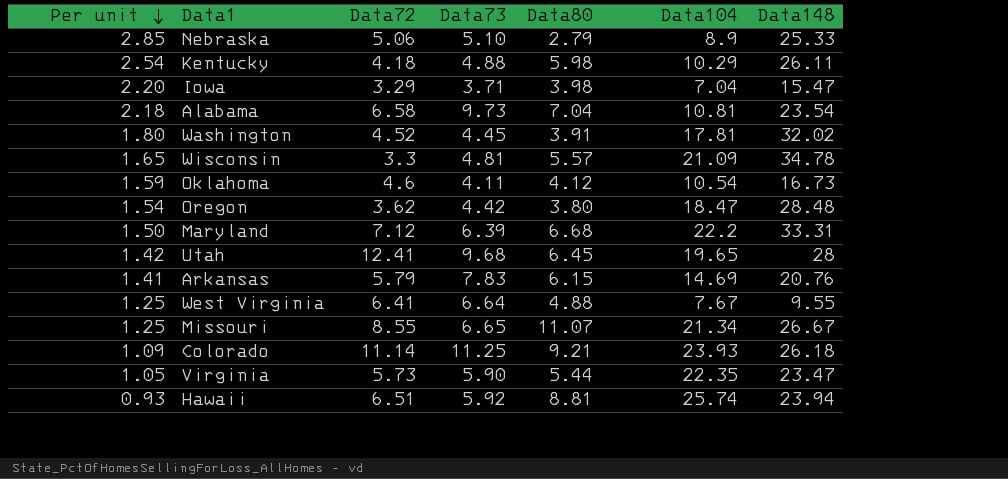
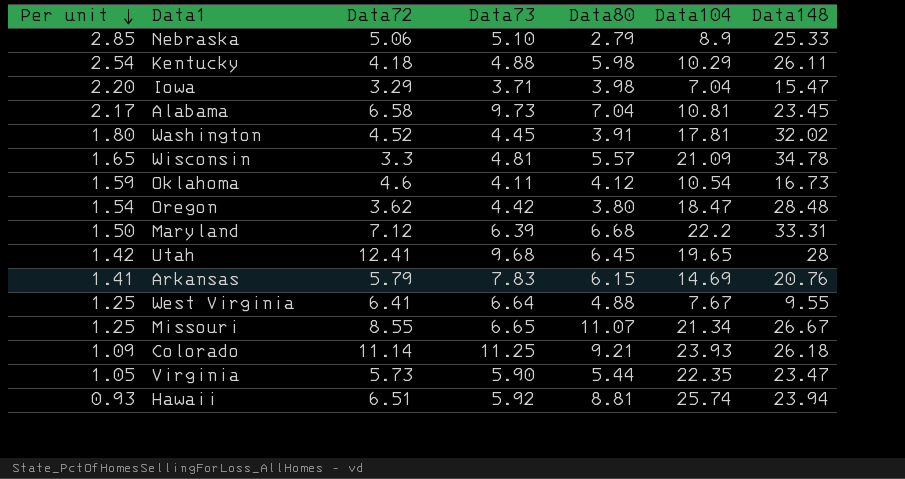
Alabama | Per unit: 2.18 -> 2.17
Alabama | Data148: 23.54 -> 23.45

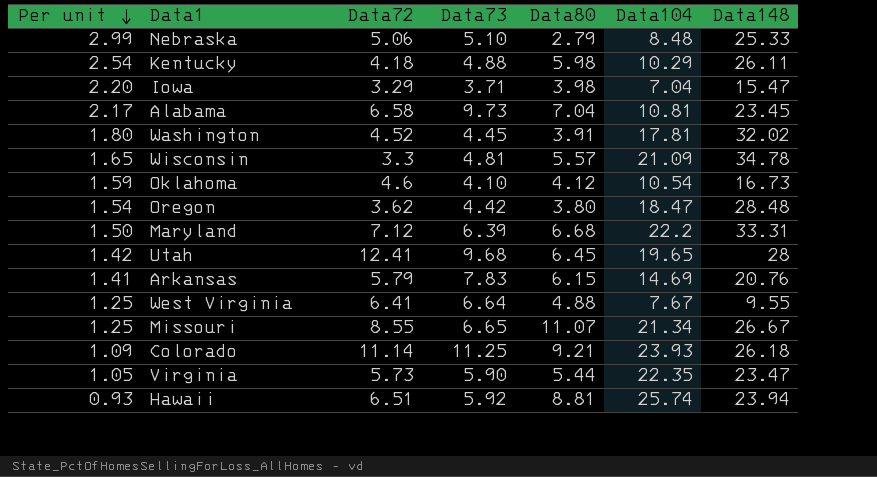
Nebraska | Per unit: 2.85 -> 2.99
Nebraska | Data104: 8.9 -> 8.48
Oklahoma | Data73: 4.11 -> 4.10

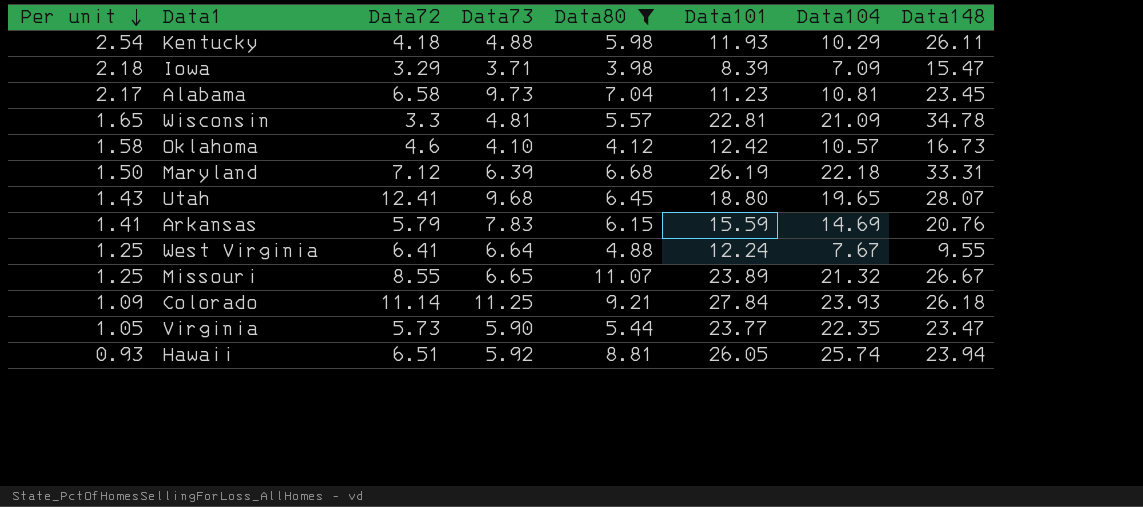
filter: none -> Data80 >= 3.98
column Data101 | position: none -> 6
Iowa | Per unit: 2.20 -> 2.18
Iowa | Data104: 7.04 -> 7.09
Oklahoma | Per unit: 1.59 -> 1.58
Oklahoma | Data104: 10.54 -> 10.57
Maryland | Data104: 22.2 -> 22.18
Utah | Per unit: 1.42 -> 1.43
Utah | Data148: 28 -> 28.07
Missouri | Data104: 21.34 -> 21.32

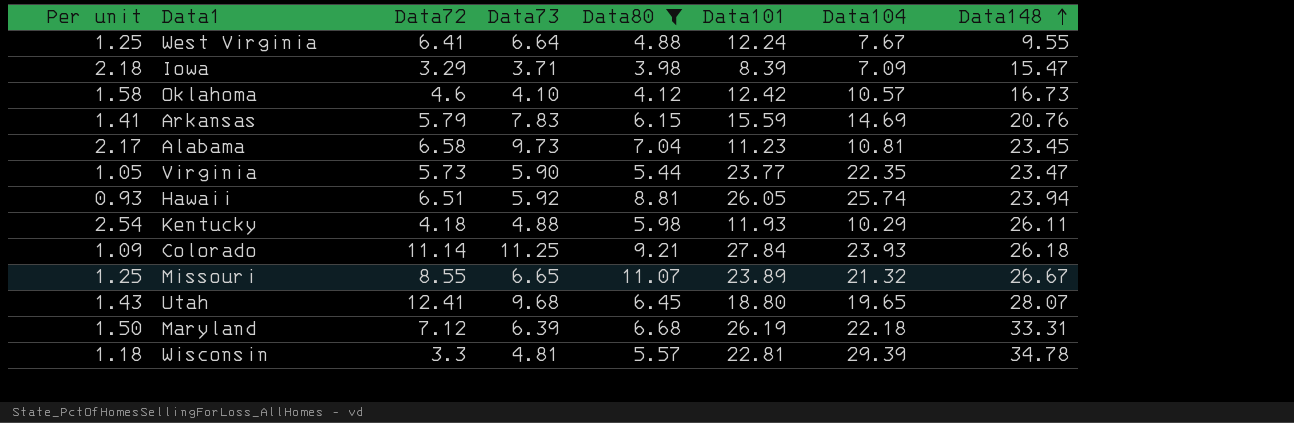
row order: Per unit descending -> Data148 ascending
Wisconsin | Per unit: 1.65 -> 1.18
Wisconsin | Data104: 21.09 -> 29.39

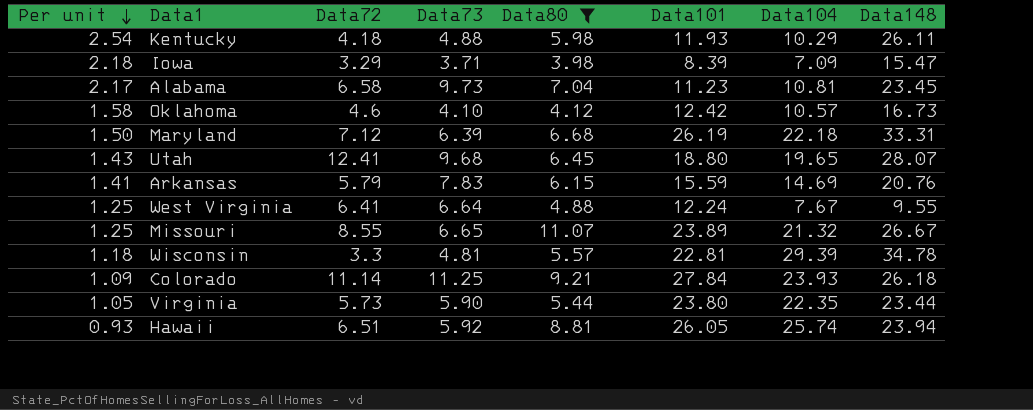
row order: Data148 ascending -> Per unit descending
Virginia | Data101: 23.77 -> 23.80
Virginia | Data148: 23.47 -> 23.44

